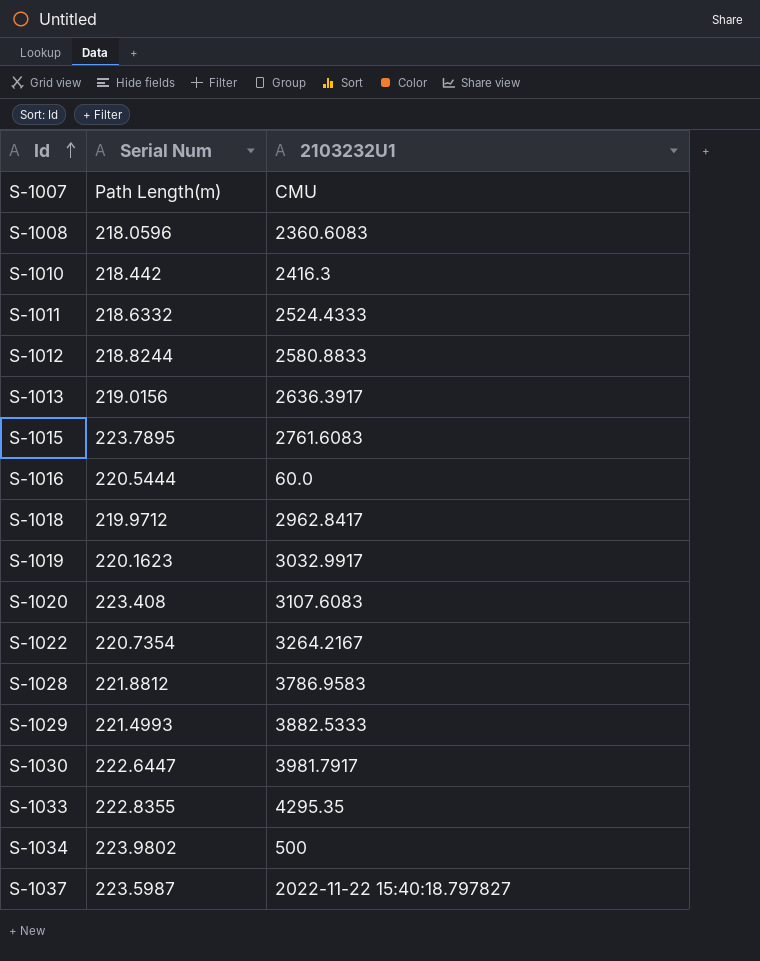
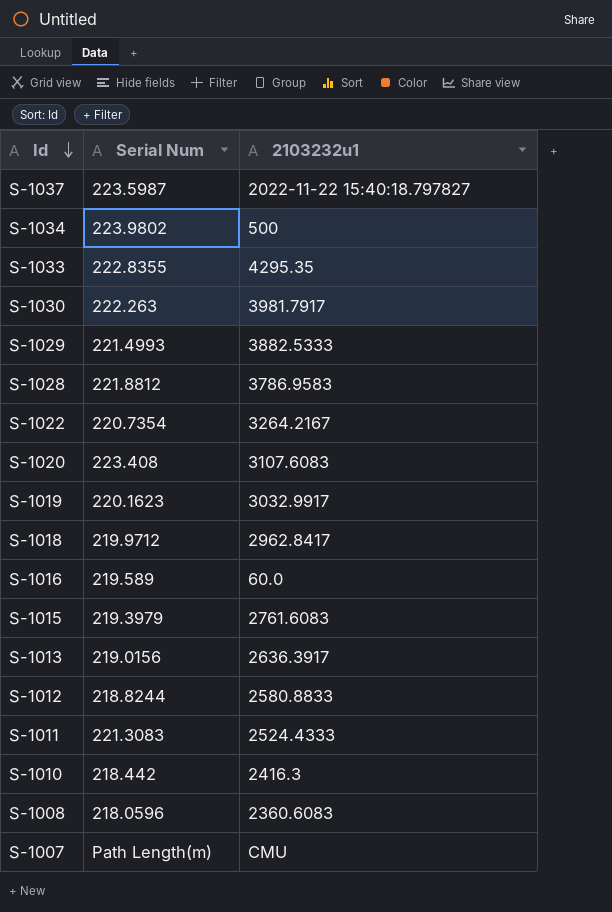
row order: Id ascending -> Id descending
column name: 2103232U1 -> 2103232u1
S-1030 | Serial Num: 222.6447 -> 222.263
S-1016 | Serial Num: 220.5444 -> 219.589
S-1015 | Serial Num: 223.7895 -> 219.3979
S-1011 | Serial Num: 218.6332 -> 221.3083

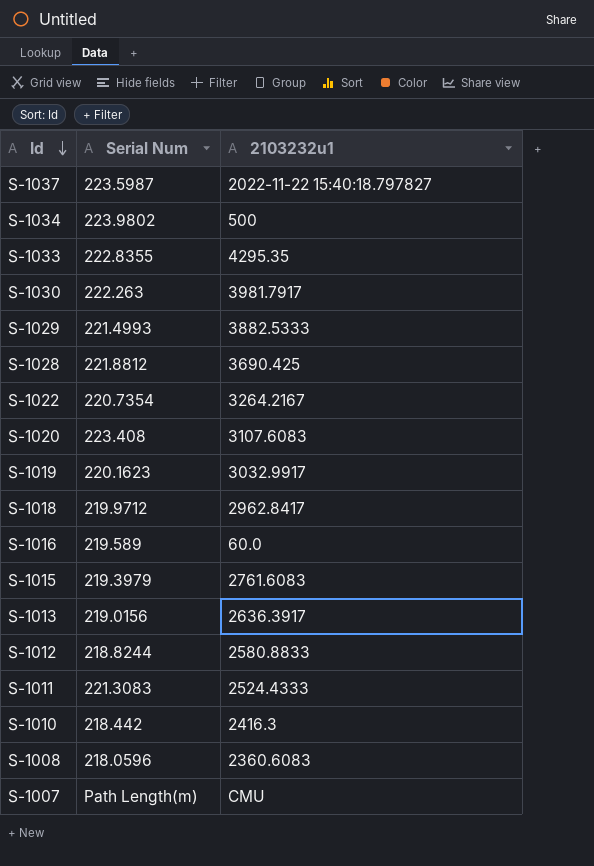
S-1028 | 2103232u1: 3786.9583 -> 3690.425

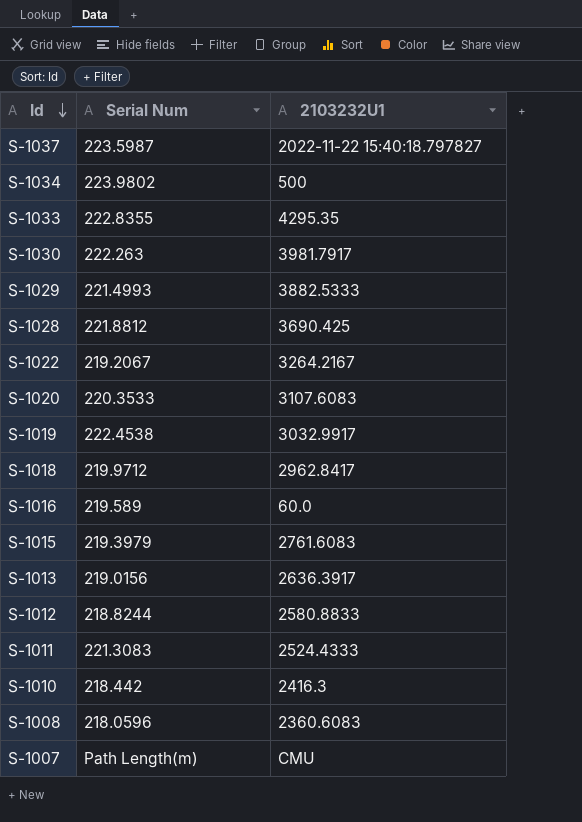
column name: 2103232u1 -> 2103232U1
S-1022 | Serial Num: 220.7354 -> 219.2067
S-1020 | Serial Num: 223.408 -> 220.3533
S-1019 | Serial Num: 220.1623 -> 222.4538

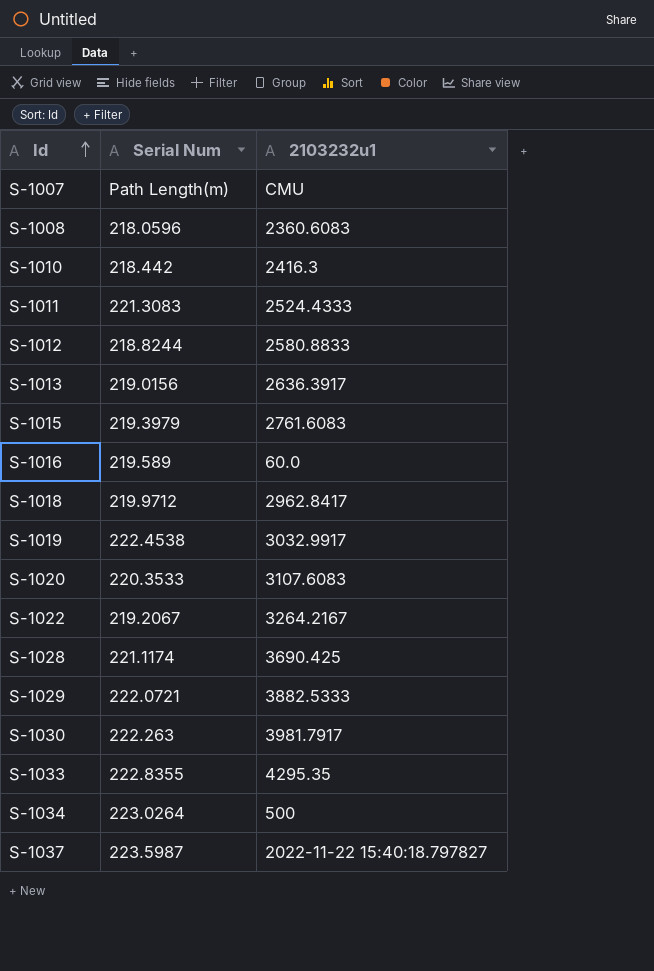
row order: Id descending -> Id ascending
column name: 2103232U1 -> 2103232u1
S-1028 | Serial Num: 221.8812 -> 221.1174
S-1029 | Serial Num: 221.4993 -> 222.0721
S-1034 | Serial Num: 223.9802 -> 223.0264

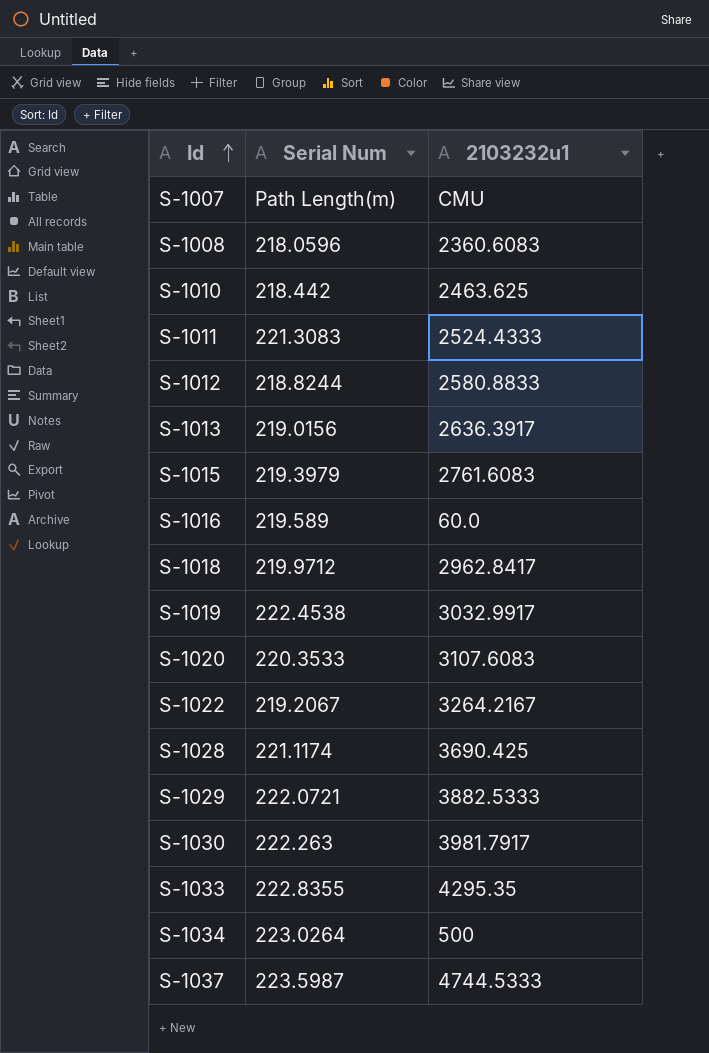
S-1010 | 2103232u1: 2416.3 -> 2463.625
S-1037 | 2103232u1: 2022-11-22 15:40:18.797827 -> 4744.5333

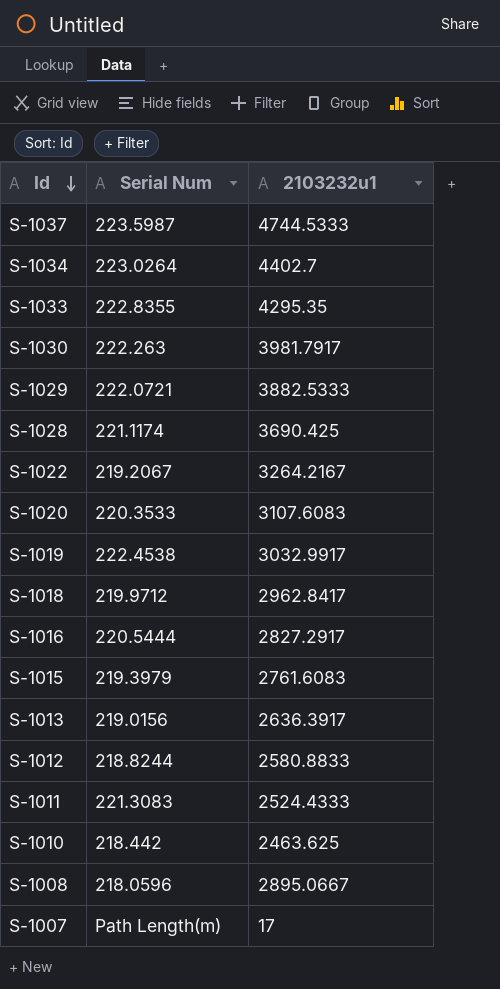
row order: Id ascending -> Id descending
S-1034 | 2103232u1: 500 -> 4402.7
S-1016 | Serial Num: 219.589 -> 220.5444
S-1016 | 2103232u1: 60.0 -> 2827.2917
S-1008 | 2103232u1: 2360.6083 -> 2895.0667
S-1007 | 2103232u1: CMU -> 17

